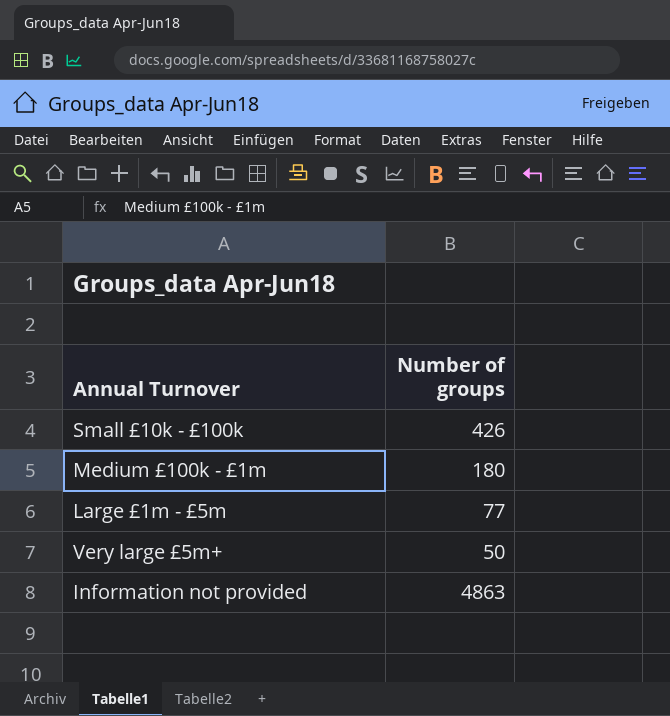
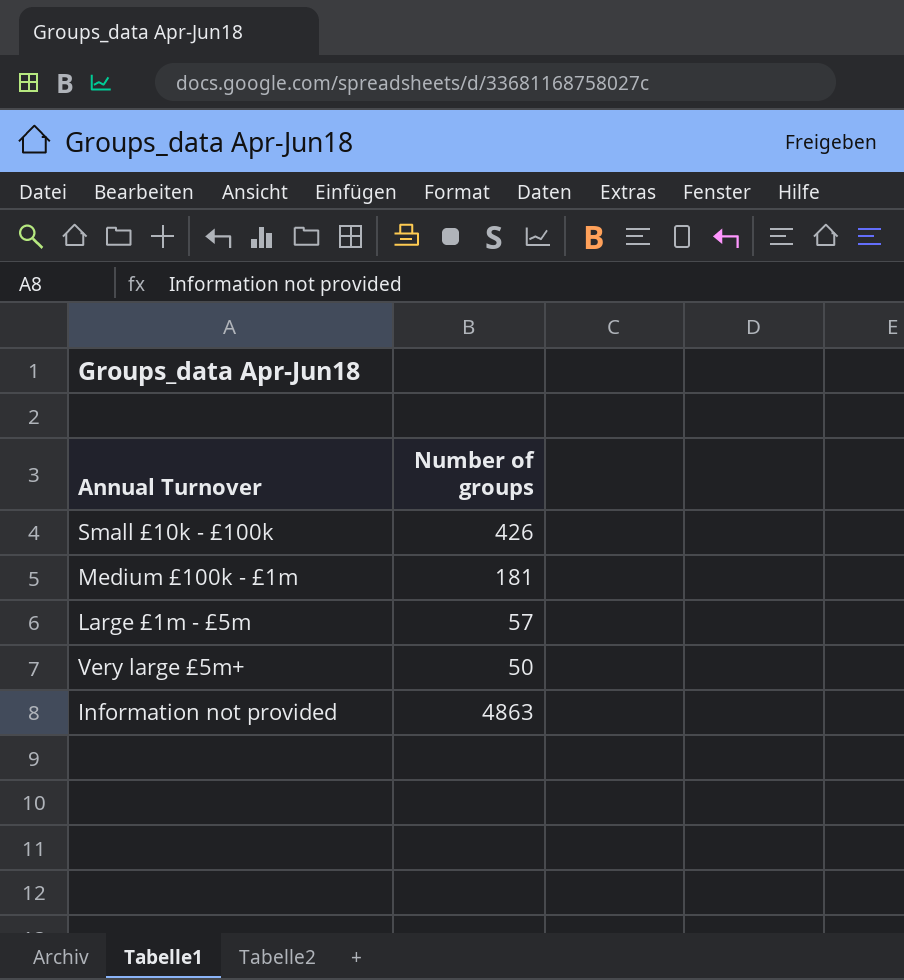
Medium £100k - £1m | Number of groups: 180 -> 181
Large £1m - £5m | Number of groups: 77 -> 57

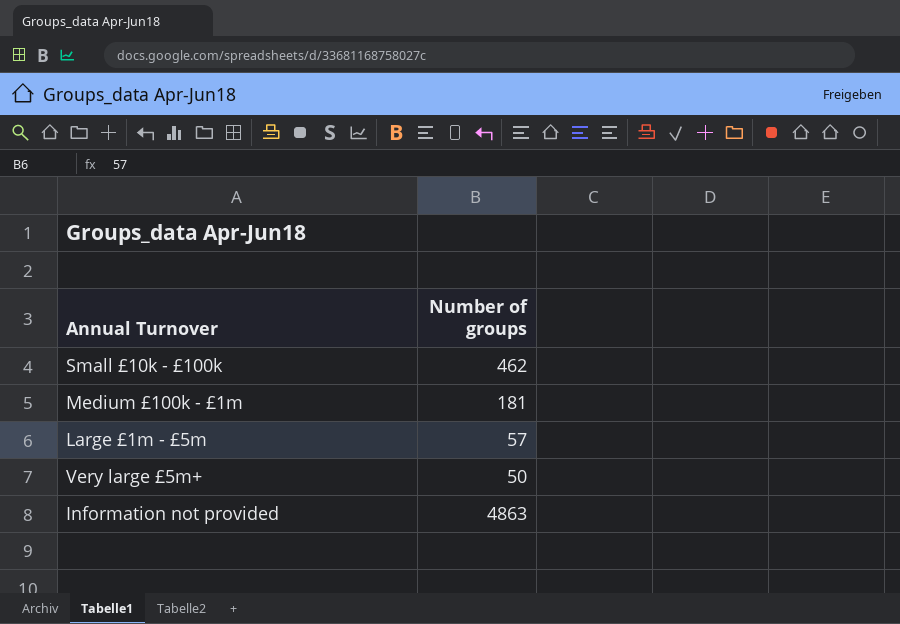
Small £10k - £100k | Number of groups: 426 -> 462

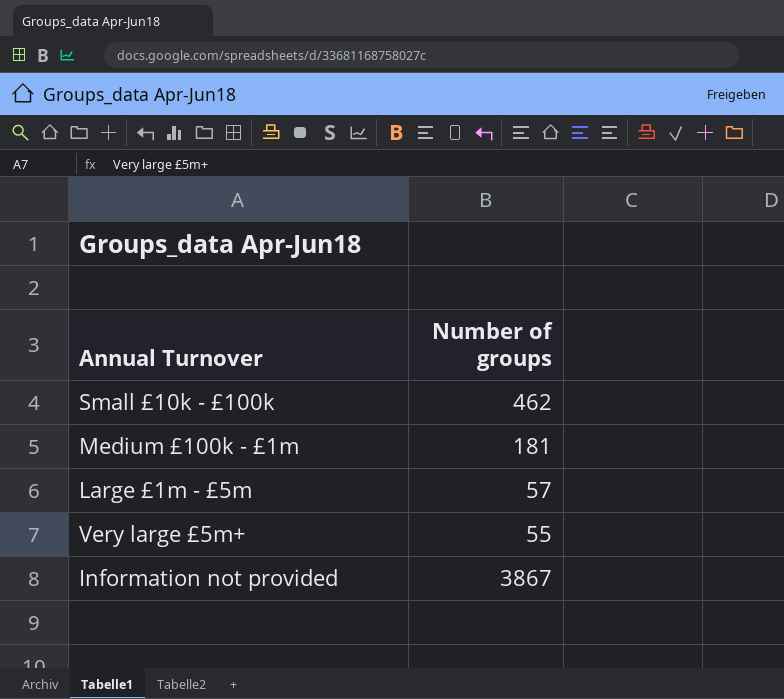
Very large £5m+ | Number of groups: 50 -> 55
Information not provided | Number of groups: 4863 -> 3867

